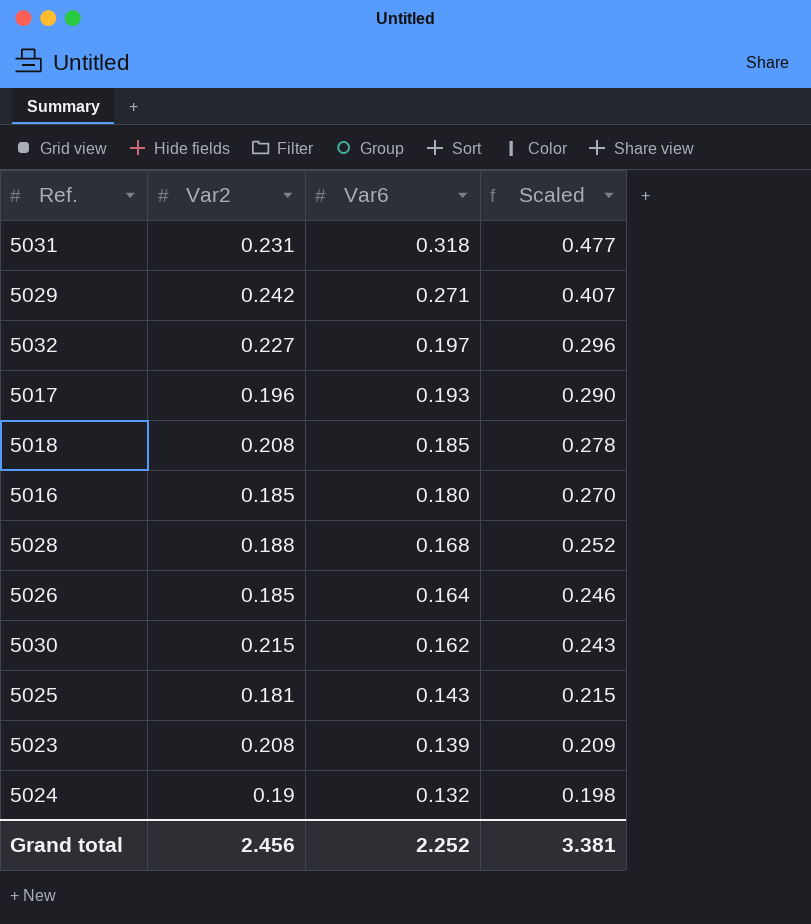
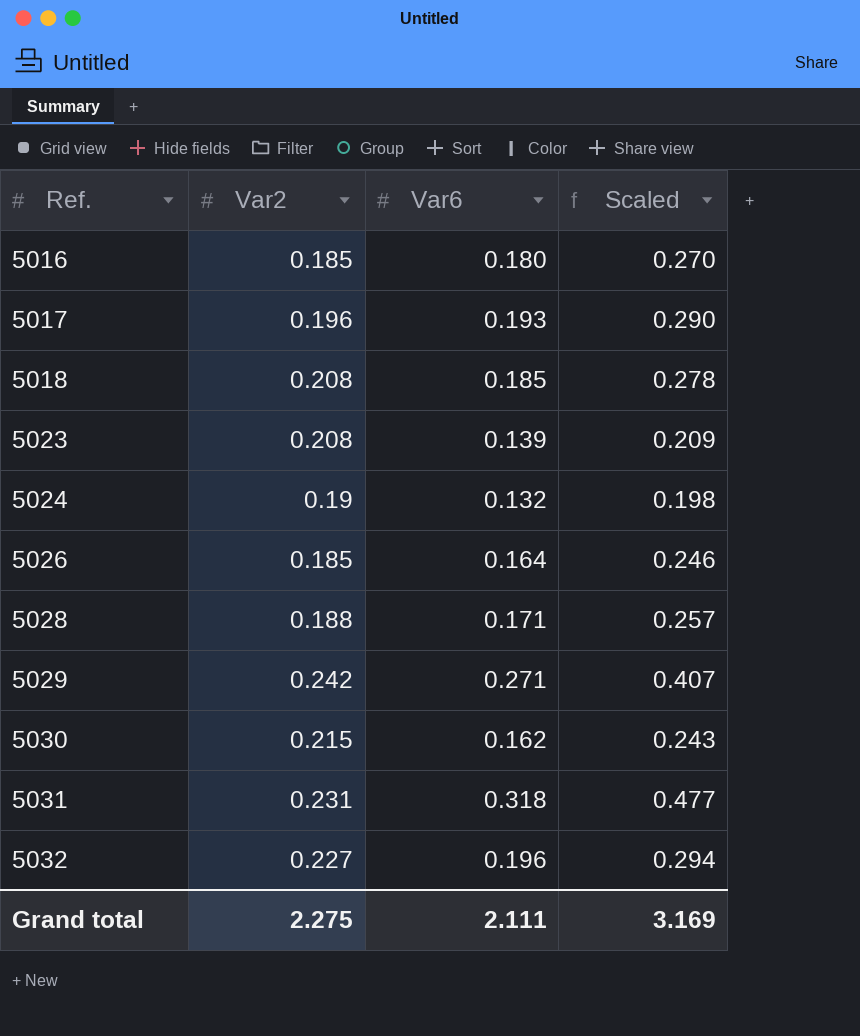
row order: Var6 descending -> Ref. ascending
row 5025: 0.181 | 0.143 | 0.215 -> none
5028 | Var6: 0.168 -> 0.171
5028 | Scaled: 0.252 -> 0.257
5032 | Var6: 0.197 -> 0.196
5032 | Scaled: 0.296 -> 0.294
Grand total | Var2: 2.456 -> 2.275
Grand total | Var6: 2.252 -> 2.111
Grand total | Scaled: 3.381 -> 3.169

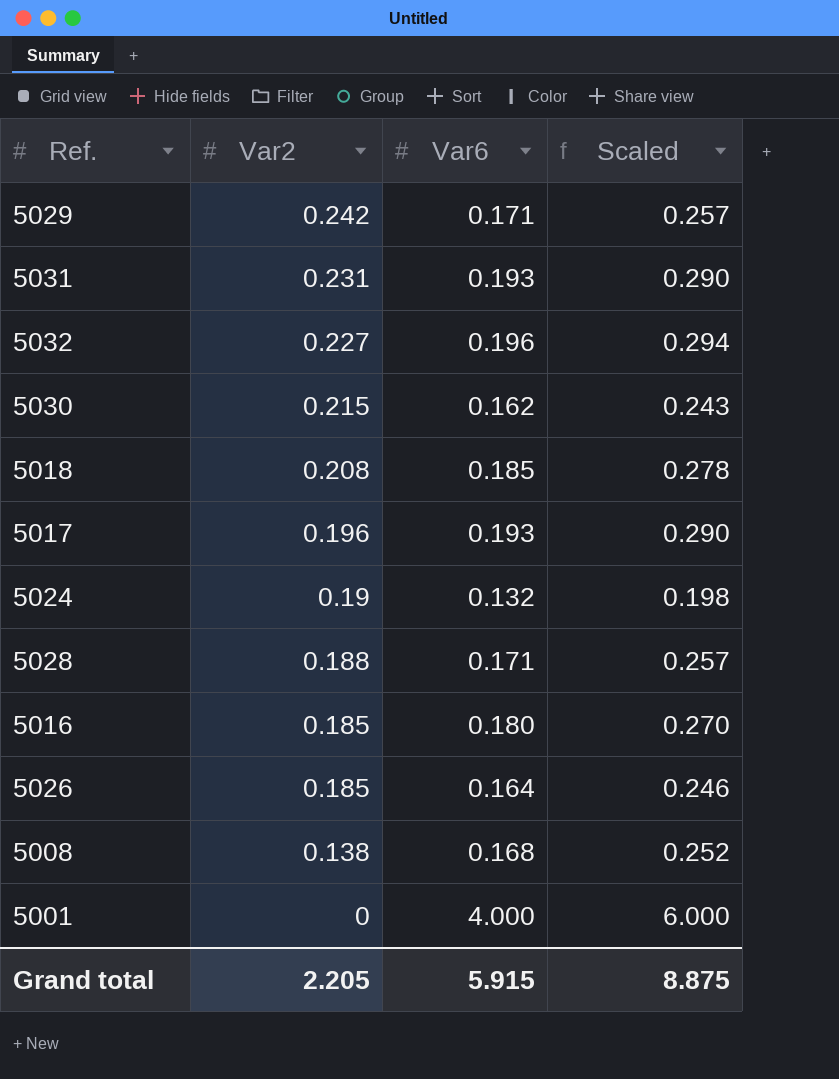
row order: Ref. ascending -> Var2 descending
row 5023: 0.208 | 0.139 | 0.209 -> none
5029 | Var6: 0.271 -> 0.171
5029 | Scaled: 0.407 -> 0.257
5031 | Var6: 0.318 -> 0.193
5031 | Scaled: 0.477 -> 0.290
row 5008: none -> 0.138 | 0.168 | 0.252
row 5001: none -> 0 | 4.000 | 6.000
Grand total | Var2: 2.275 -> 2.205
Grand total | Var6: 2.111 -> 5.915
Grand total | Scaled: 3.169 -> 8.875

